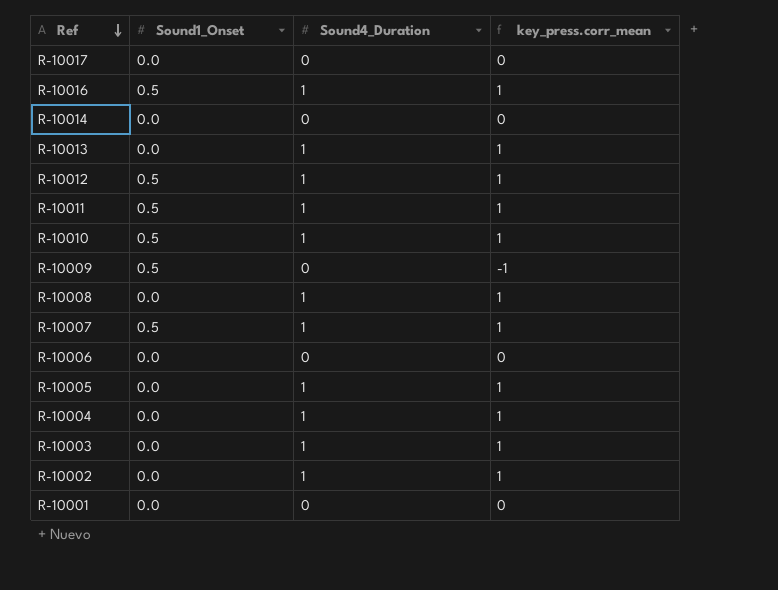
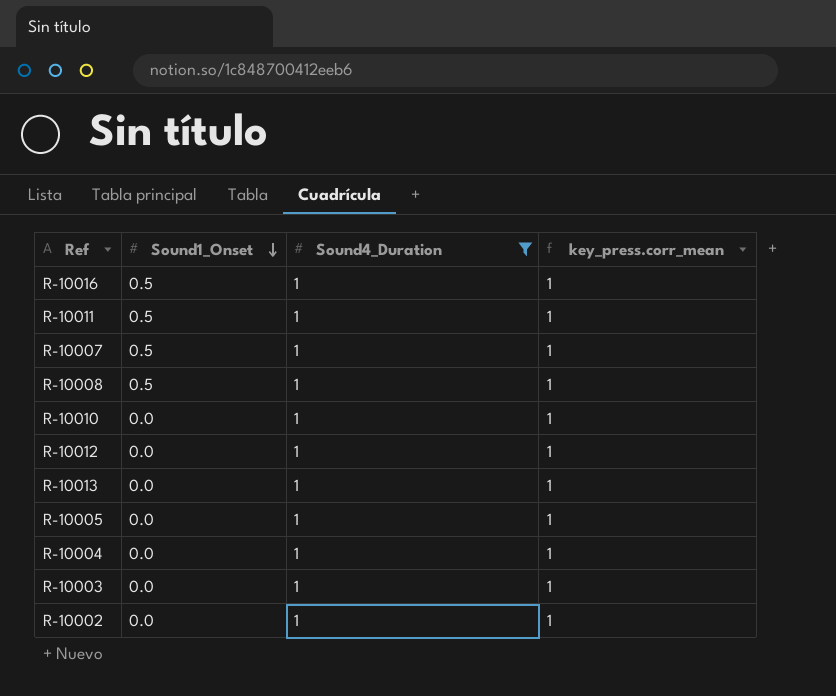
filter: none -> Sound4_Duration = 1
row order: Ref descending -> Sound1_Onset descending
R-10008 | Sound1_Onset: 0.0 -> 0.5
R-10010 | Sound1_Onset: 0.5 -> 0.0
R-10012 | Sound1_Onset: 0.5 -> 0.0

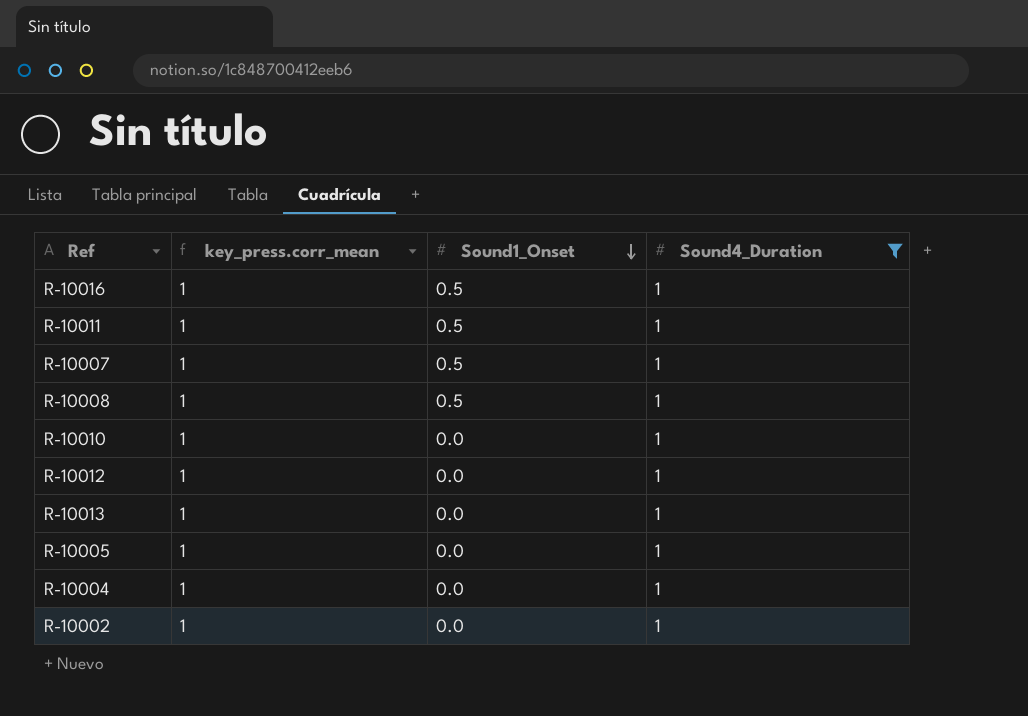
column key_press.corr_mean | position: 4 -> 2
row R-10003: 0.0 | 1 | 1 -> none

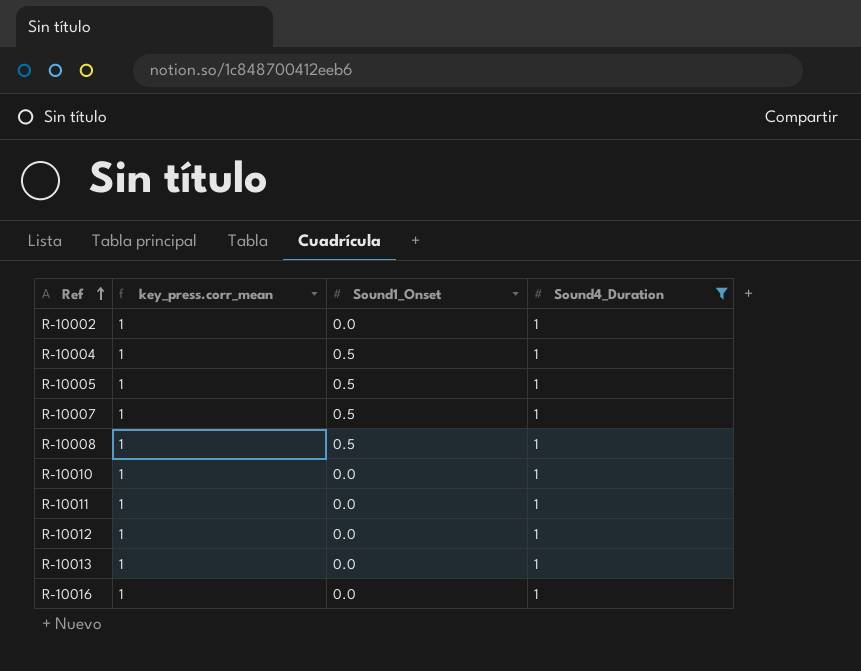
row order: Sound1_Onset descending -> Ref ascending
R-10004 | Sound1_Onset: 0.0 -> 0.5
R-10005 | Sound1_Onset: 0.0 -> 0.5
R-10011 | Sound1_Onset: 0.5 -> 0.0
R-10016 | Sound1_Onset: 0.5 -> 0.0

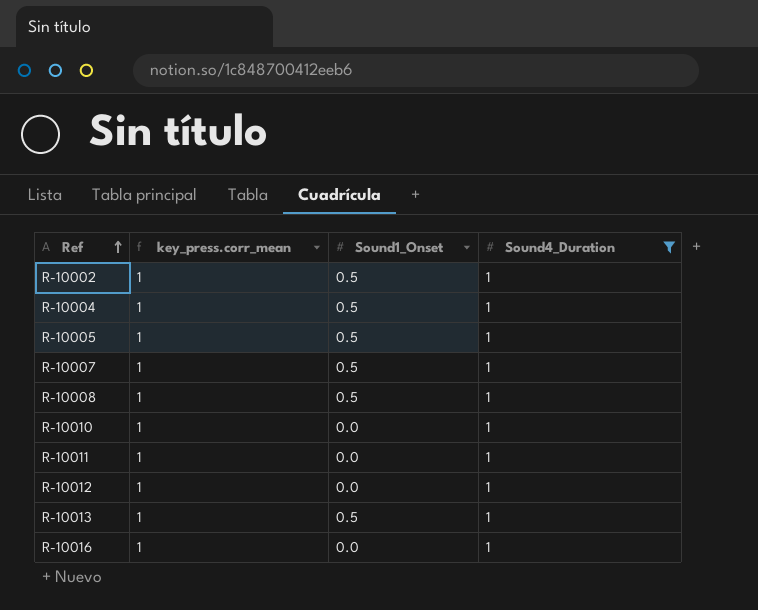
R-10002 | Sound1_Onset: 0.0 -> 0.5
R-10013 | Sound1_Onset: 0.0 -> 0.5

